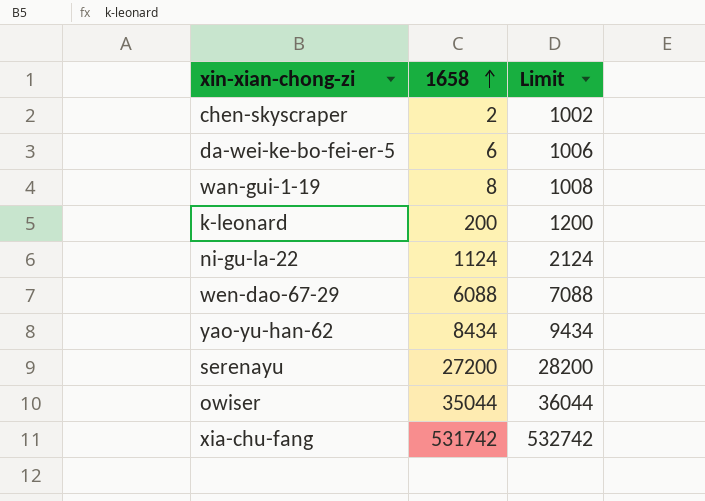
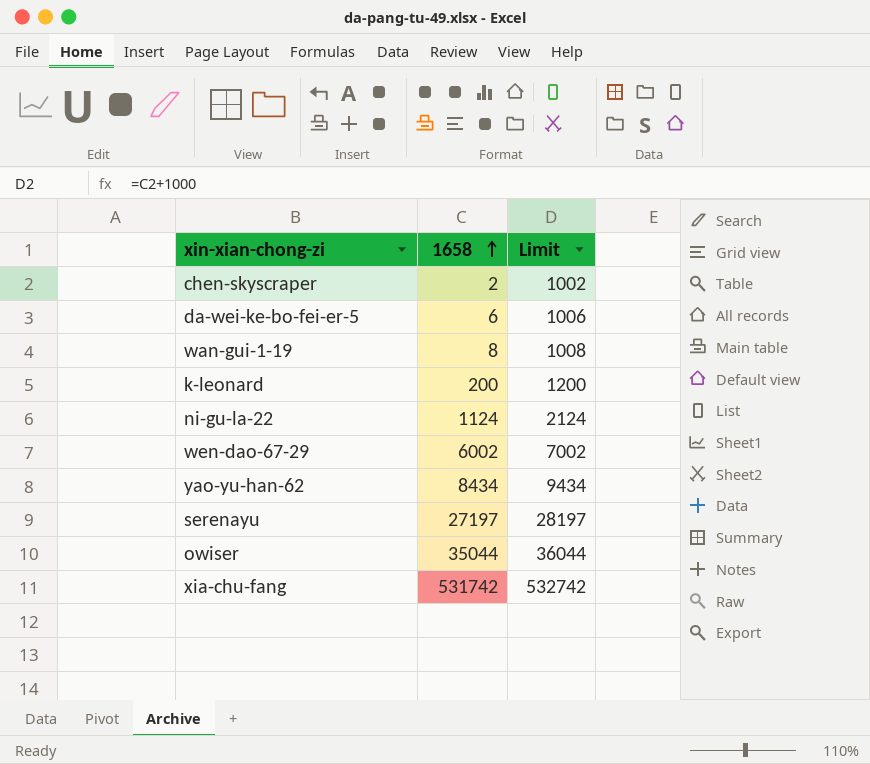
wen-dao-67-29 | 1658: 6088 -> 6002
wen-dao-67-29 | Limit: 7088 -> 7002
serenayu | 1658: 27200 -> 27197
serenayu | Limit: 28200 -> 28197

